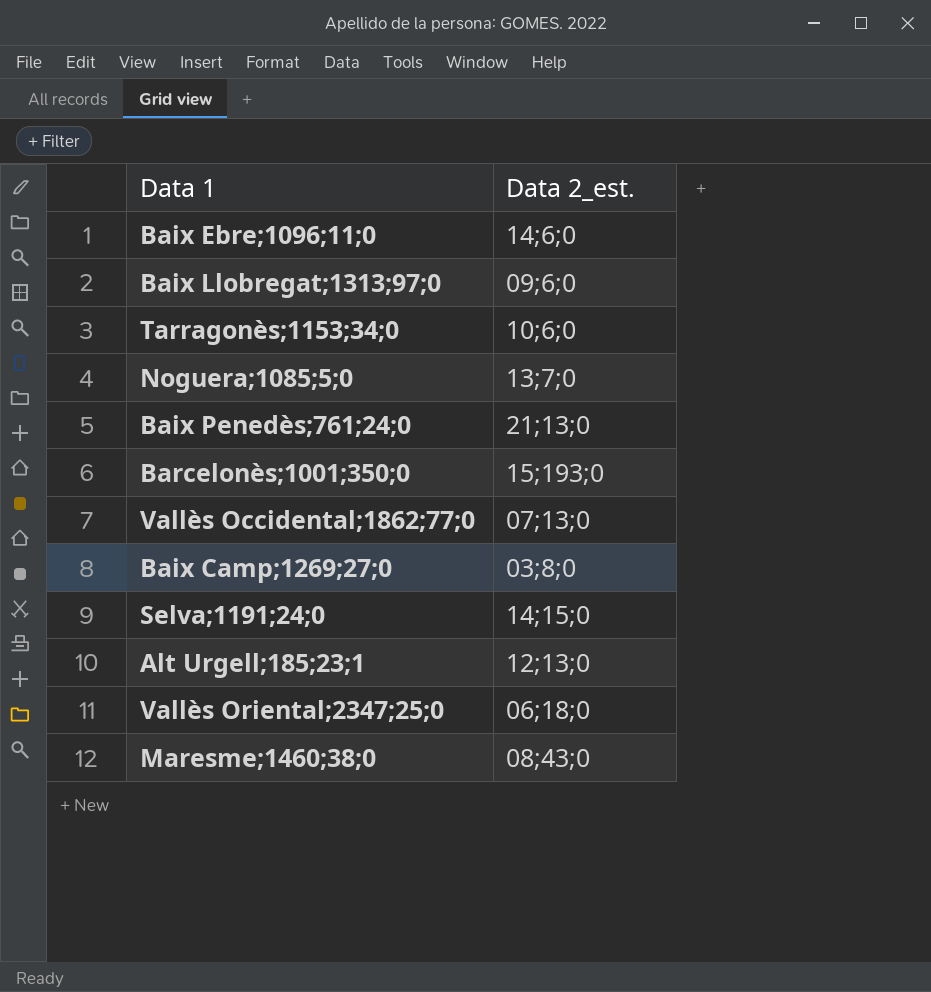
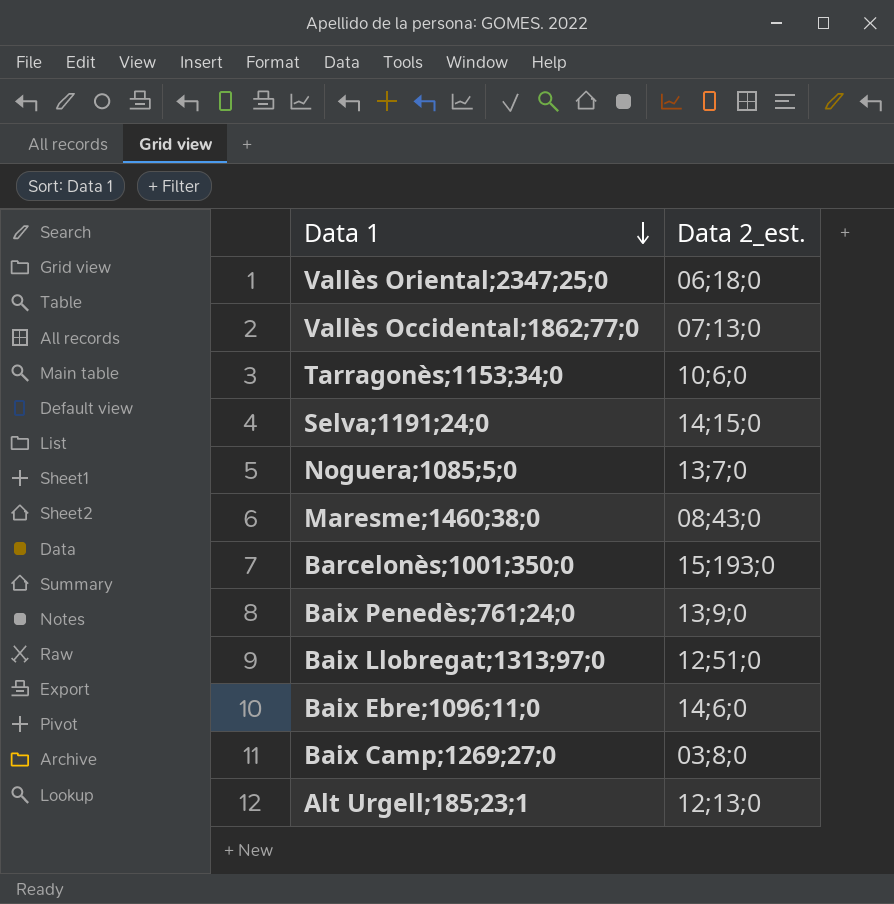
row order: none -> Data 1 descending
Baix Penedès;761;24;0 | Data 2_est.: 21;13;0 -> 13;9;0
Baix Llobregat;1313;97;0 | Data 2_est.: 09;6;0 -> 12;51;0

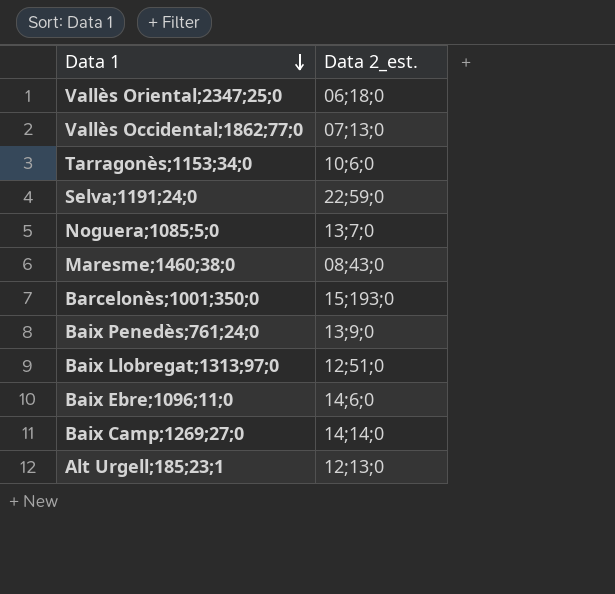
Selva;1191;24;0 | Data 2_est.: 14;15;0 -> 22;59;0
Baix Camp;1269;27;0 | Data 2_est.: 03;8;0 -> 14;14;0

